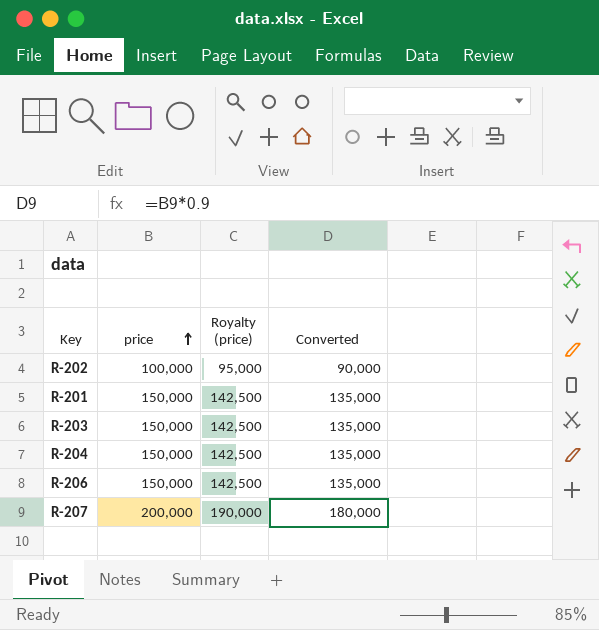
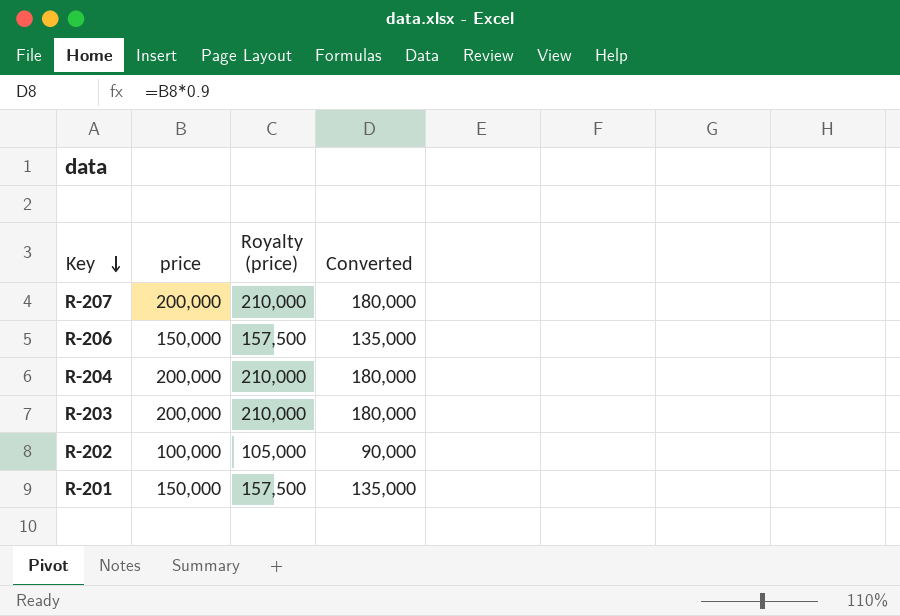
row order: price ascending -> Key descending
column Royalty (price) | formula: [price] * 0.95 -> [price] * 1.05
R-204 | price: 150,000 -> 200,000
R-204 | Converted: 135,000 -> 180,000
R-203 | price: 150,000 -> 200,000
R-203 | Converted: 135,000 -> 180,000

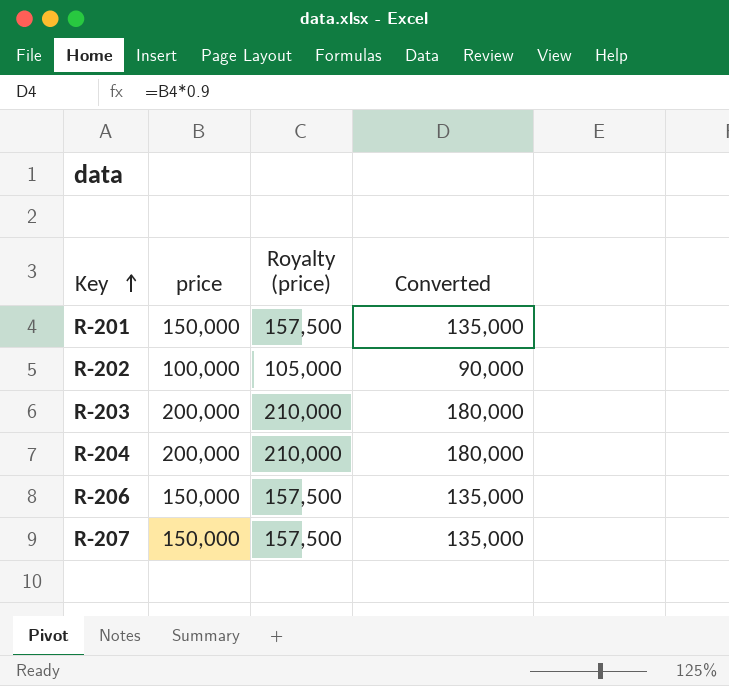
row order: Key descending -> Key ascending
R-207 | price: 200,000 -> 150,000
R-207 | Royalty (price): 210,000 -> 157,500
R-207 | Converted: 180,000 -> 135,000

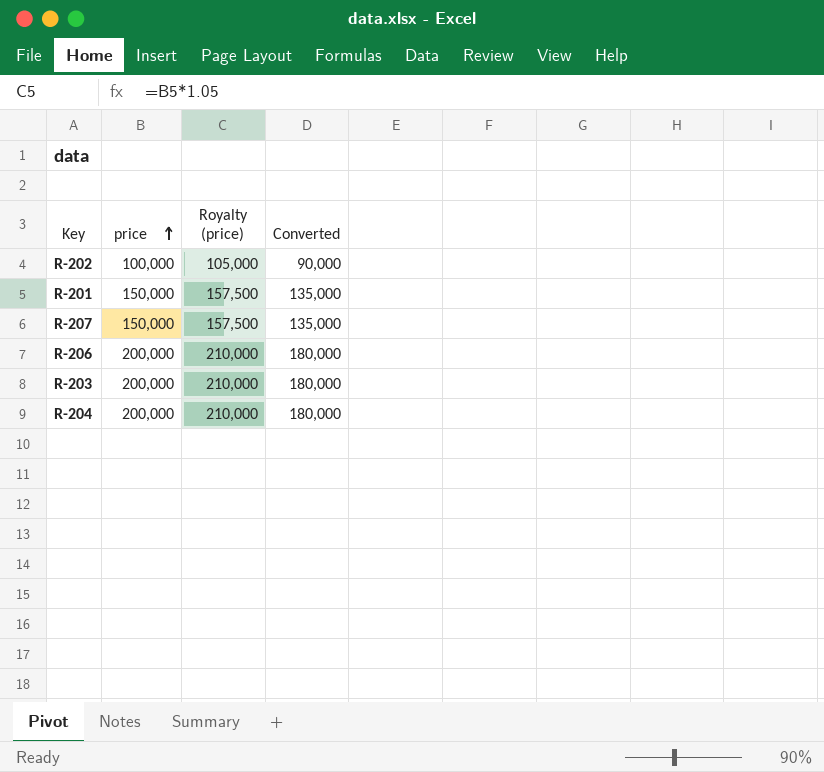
row order: Key ascending -> price ascending
R-206 | price: 150,000 -> 200,000
R-206 | Royalty (price): 157,500 -> 210,000
R-206 | Converted: 135,000 -> 180,000

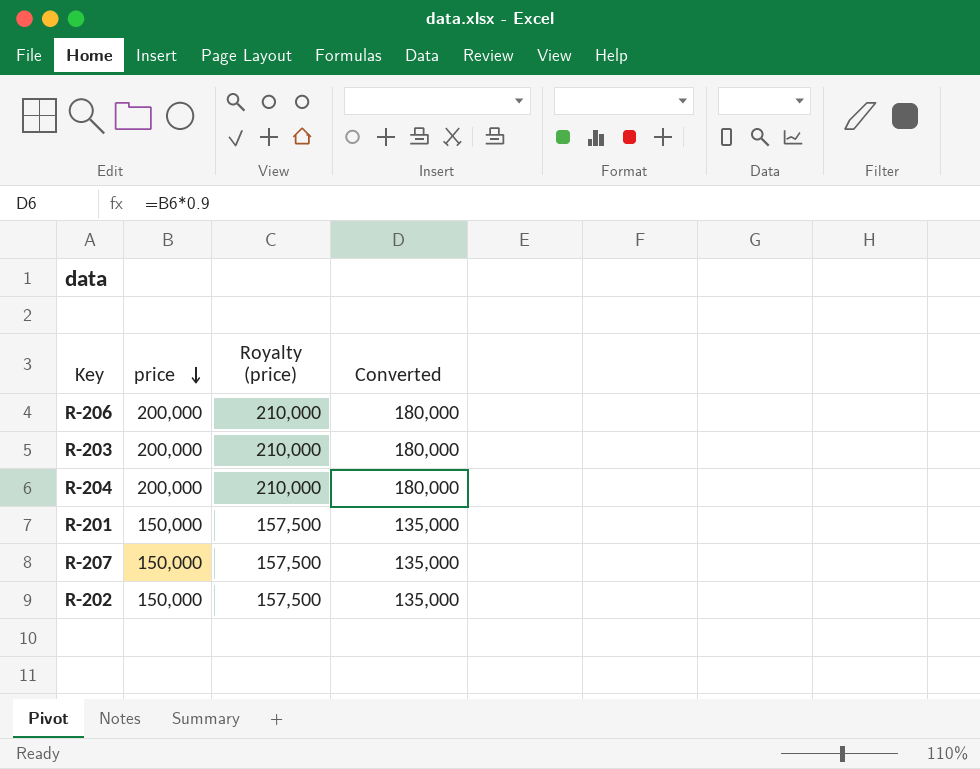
row order: price ascending -> price descending
R-202 | price: 100,000 -> 150,000
R-202 | Royalty (price): 105,000 -> 157,500
R-202 | Converted: 90,000 -> 135,000

